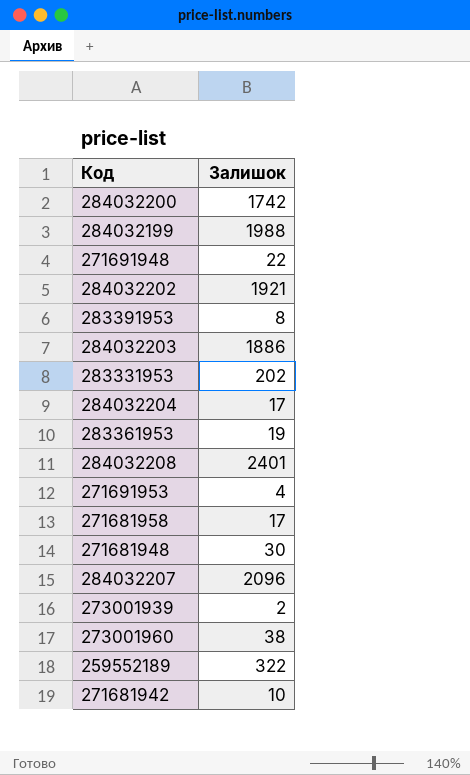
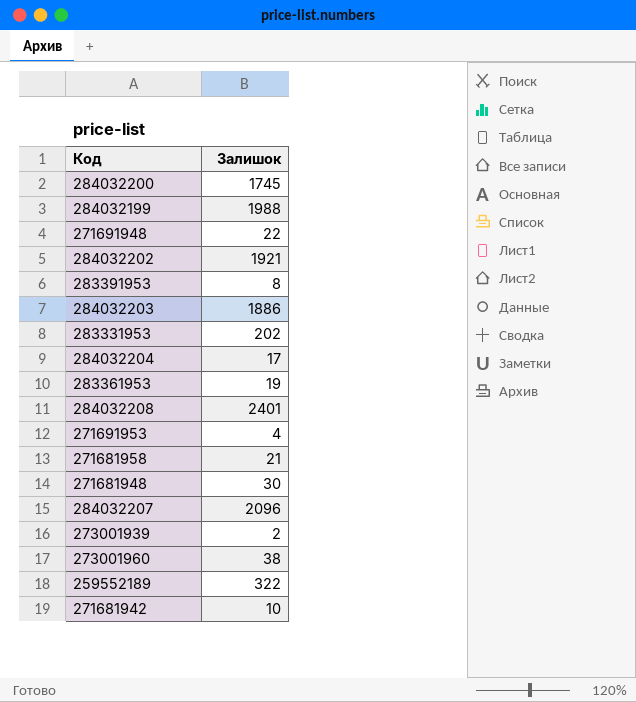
284032200 | Залишок: 1742 -> 1745
271681958 | Залишок: 17 -> 21

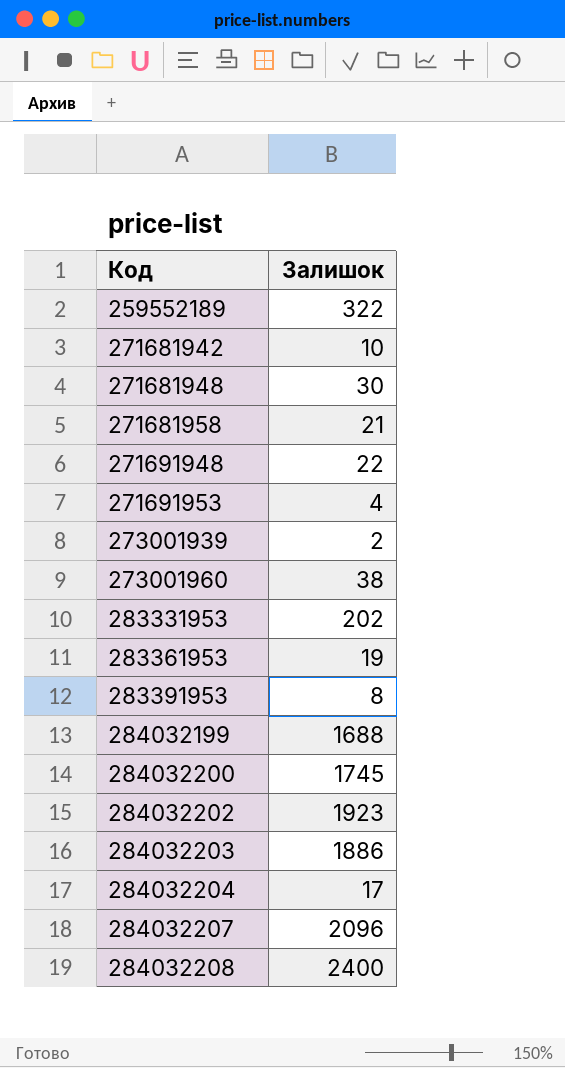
row order: none -> Код ascending
284032199 | Залишок: 1988 -> 1688
284032202 | Залишок: 1921 -> 1923
284032208 | Залишок: 2401 -> 2400

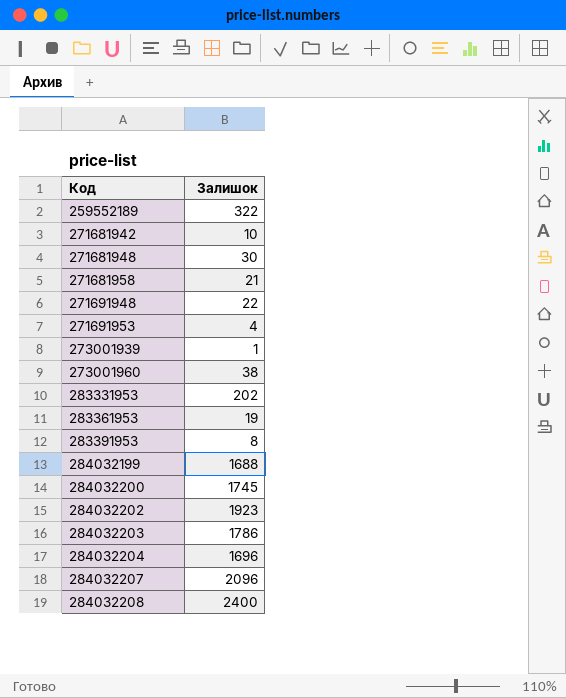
273001939 | Залишок: 2 -> 1
284032203 | Залишок: 1886 -> 1786
284032204 | Залишок: 17 -> 1696

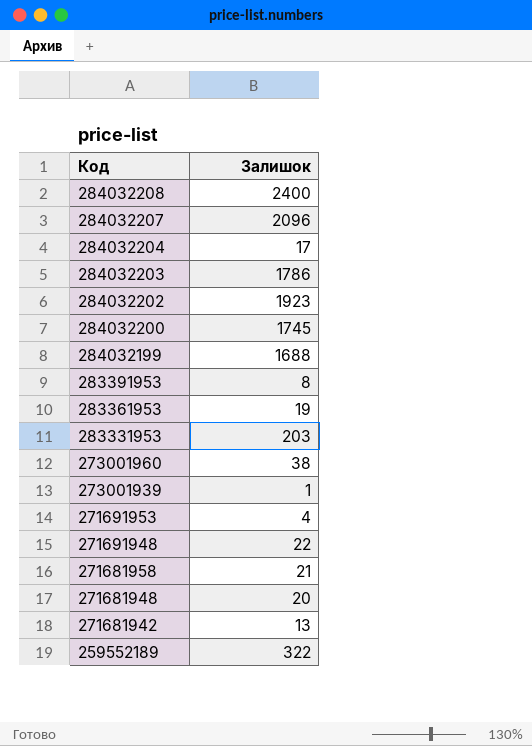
row order: Код ascending -> Код descending
284032204 | Залишок: 1696 -> 17
283331953 | Залишок: 202 -> 203
271681948 | Залишок: 30 -> 20
271681942 | Залишок: 10 -> 13

